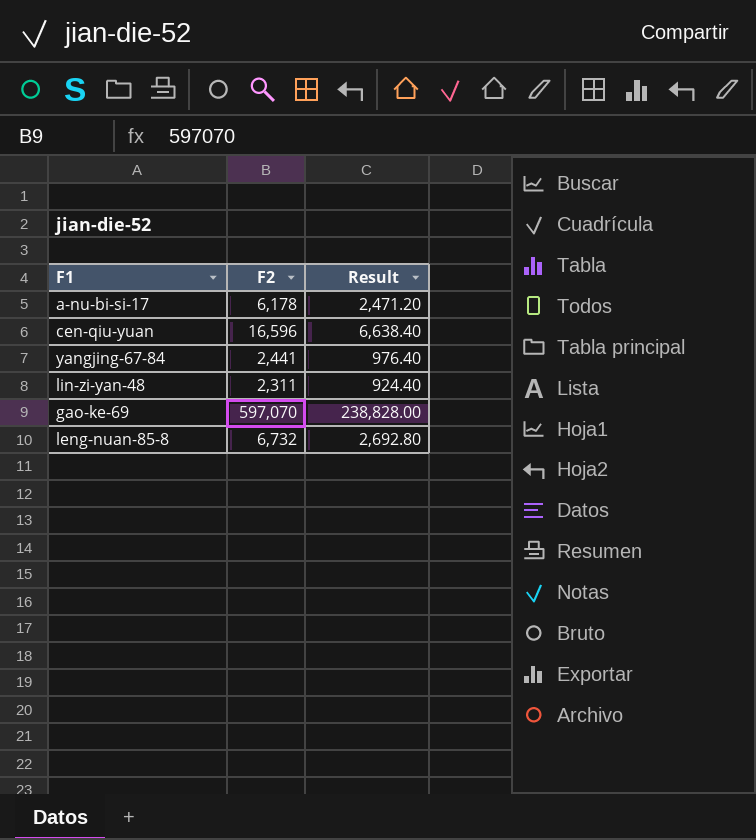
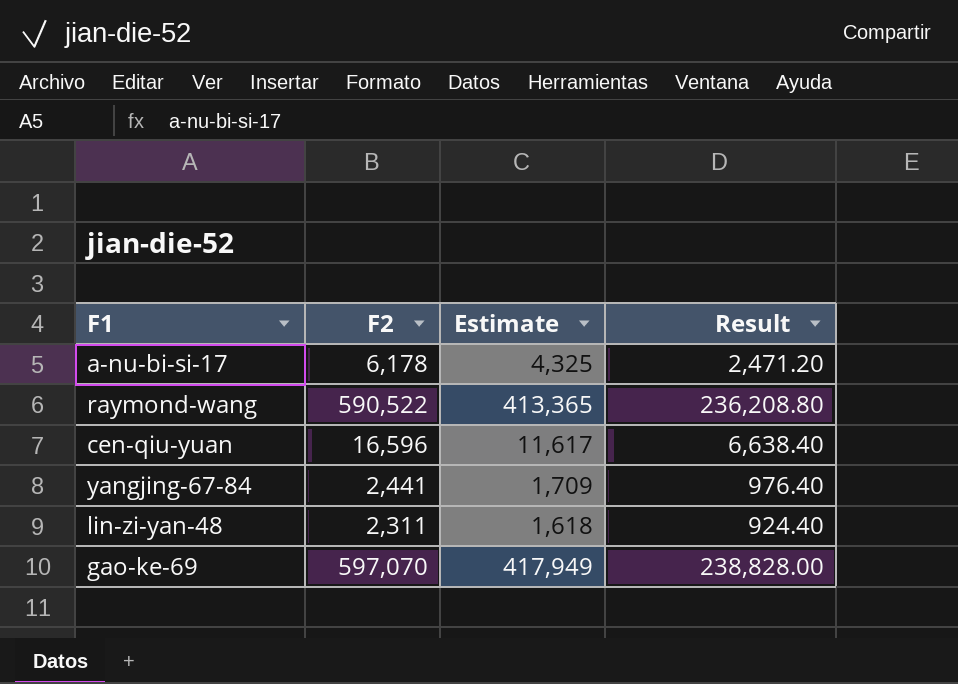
column Estimate | formula: none -> [F2] * 0.7
row leng-nuan-85-8: 6,732 | 2,692.80 -> none
row raymond-wang: none -> 590,522 | 413,365 | 236,208.80

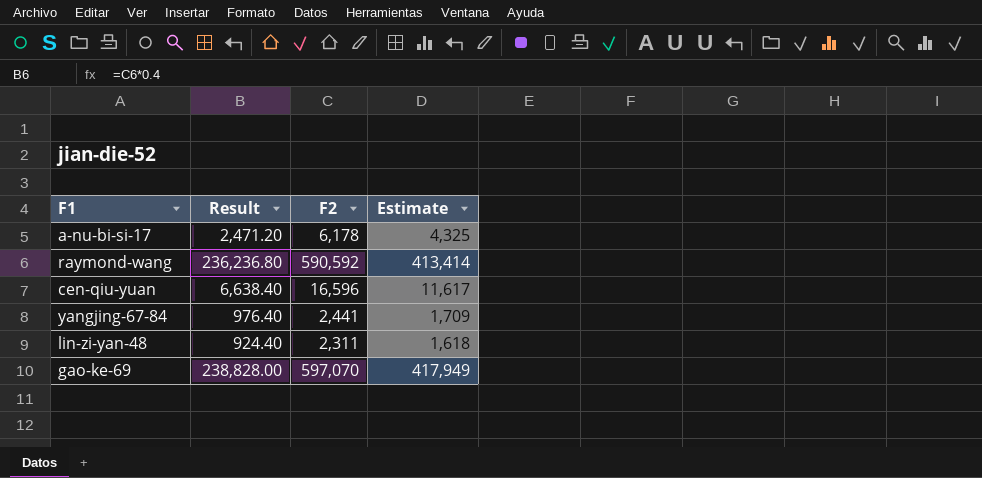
column Result | position: 4 -> 2
raymond-wang | Result: 236,208.80 -> 236,236.80
raymond-wang | F2: 590,522 -> 590,592
raymond-wang | Estimate: 413,365 -> 413,414

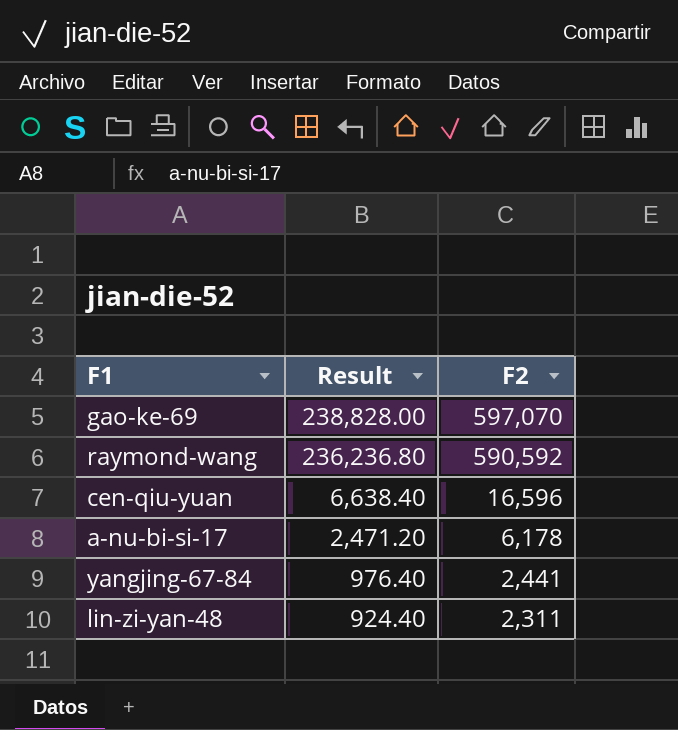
row order: none -> Result descending
column Estimate | formula: [F2] * 0.7 -> none

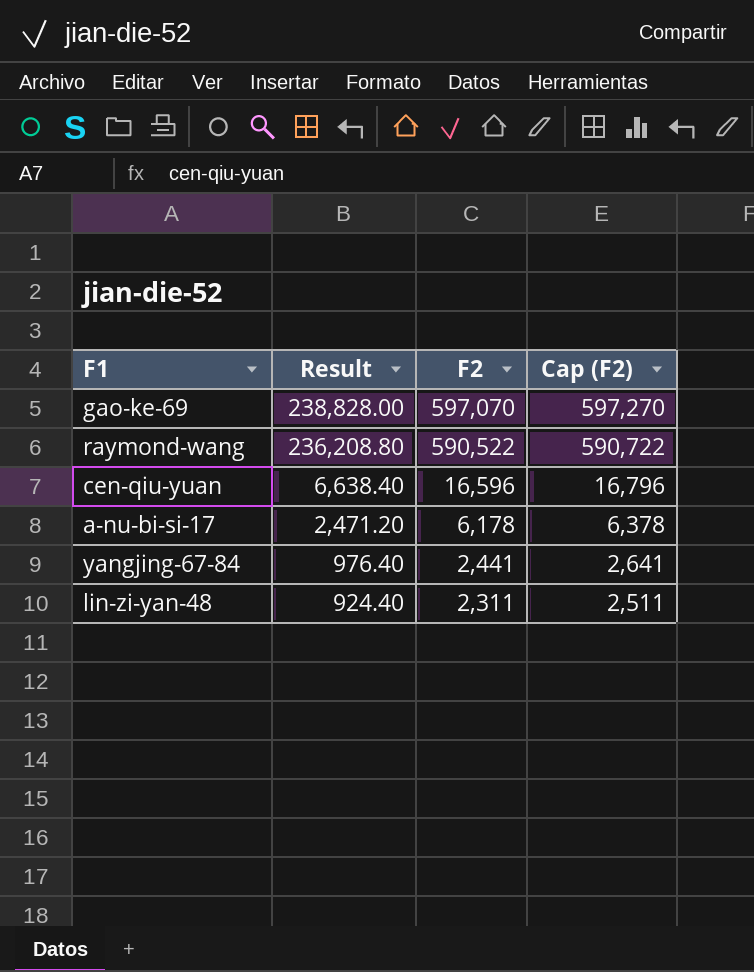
column Cap (F2) | formula: none -> [F2] + 200
raymond-wang | Result: 236,236.80 -> 236,208.80
raymond-wang | F2: 590,592 -> 590,522

